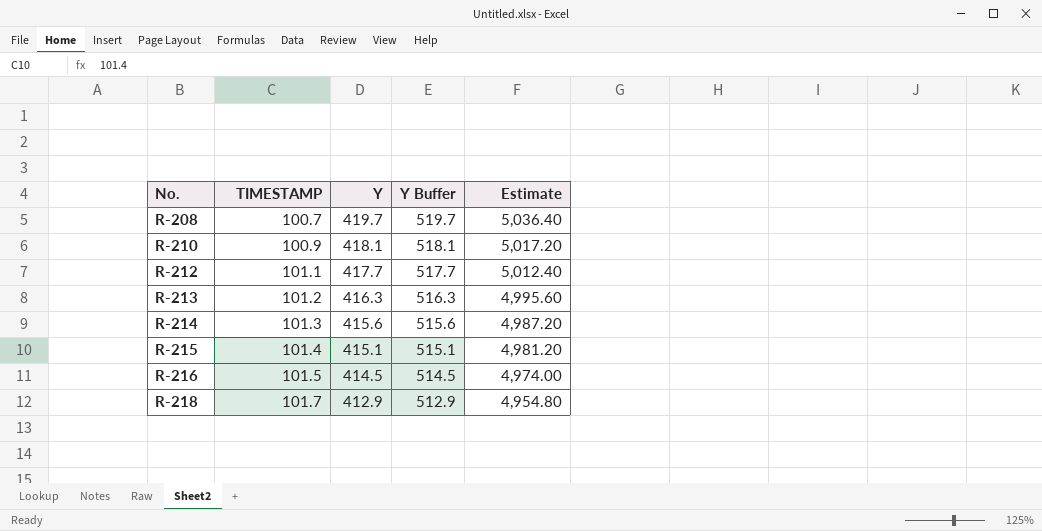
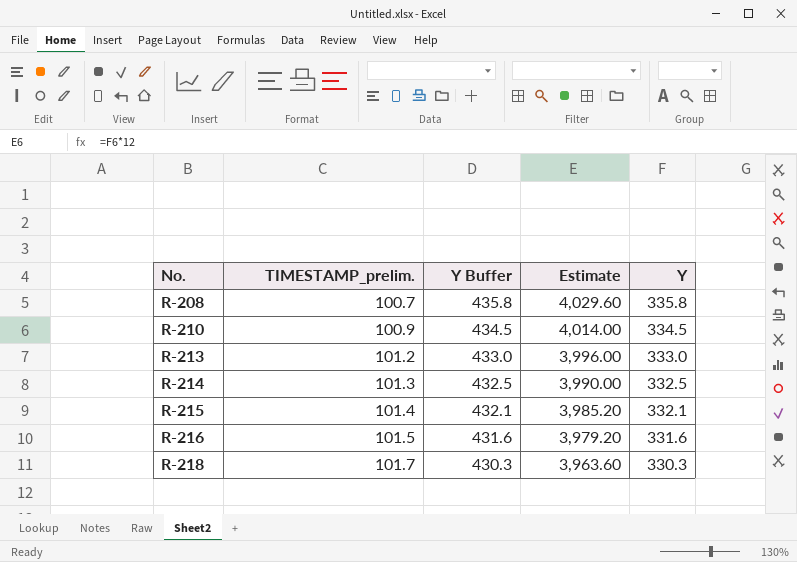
column name: TIMESTAMP -> TIMESTAMP_prelim.
column Y | position: 3 -> 5
row R-212: 101.1 | 417.7 | 517.7 | 5,012.40 -> none
R-208 | Y Buffer: 519.7 -> 435.8
R-208 | Estimate: 5,036.40 -> 4,029.60
R-208 | Y: 419.7 -> 335.8
R-210 | Y Buffer: 518.1 -> 434.5
R-210 | Estimate: 5,017.20 -> 4,014.00
R-210 | Y: 418.1 -> 334.5
R-213 | Y Buffer: 516.3 -> 433.0
R-213 | Estimate: 4,995.60 -> 3,996.00
R-213 | Y: 416.3 -> 333.0
R-214 | Y Buffer: 515.6 -> 432.5
R-214 | Estimate: 4,987.20 -> 3,990.00
R-214 | Y: 415.6 -> 332.5
R-215 | Y Buffer: 515.1 -> 432.1
R-215 | Estimate: 4,981.20 -> 3,985.20
R-215 | Y: 415.1 -> 332.1
R-216 | Y Buffer: 514.5 -> 431.6
R-216 | Estimate: 4,974.00 -> 3,979.20
R-216 | Y: 414.5 -> 331.6
R-218 | Y Buffer: 512.9 -> 430.3
R-218 | Estimate: 4,954.80 -> 3,963.60
R-218 | Y: 412.9 -> 330.3

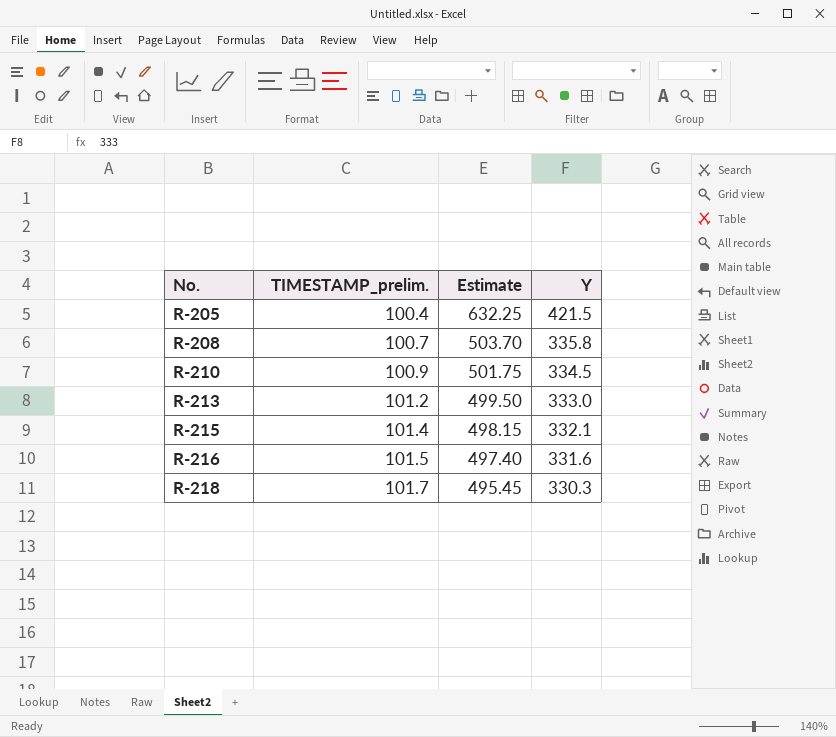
column Y Buffer | formula: [Y] + 100 -> none
column Estimate | formula: [Y] * 12 -> [Y] * 1.5
row R-214: 101.3 | 432.5 | 3,990.00 | 332.5 -> none
row R-205: none -> 100.4 | 632.25 | 421.5

